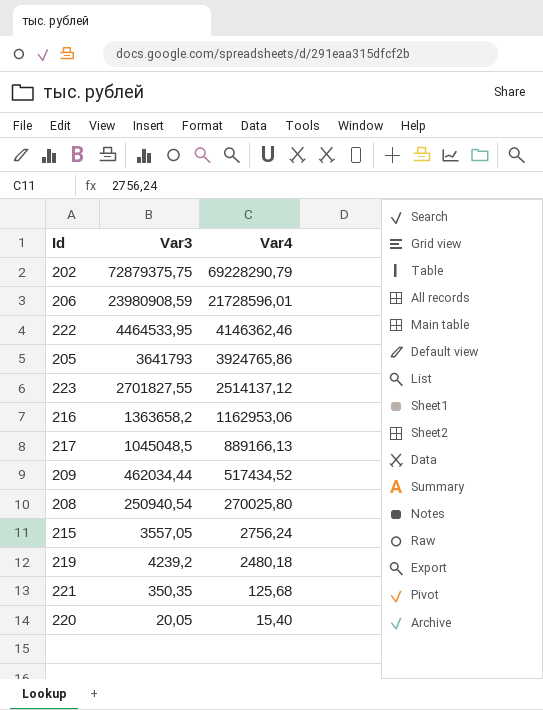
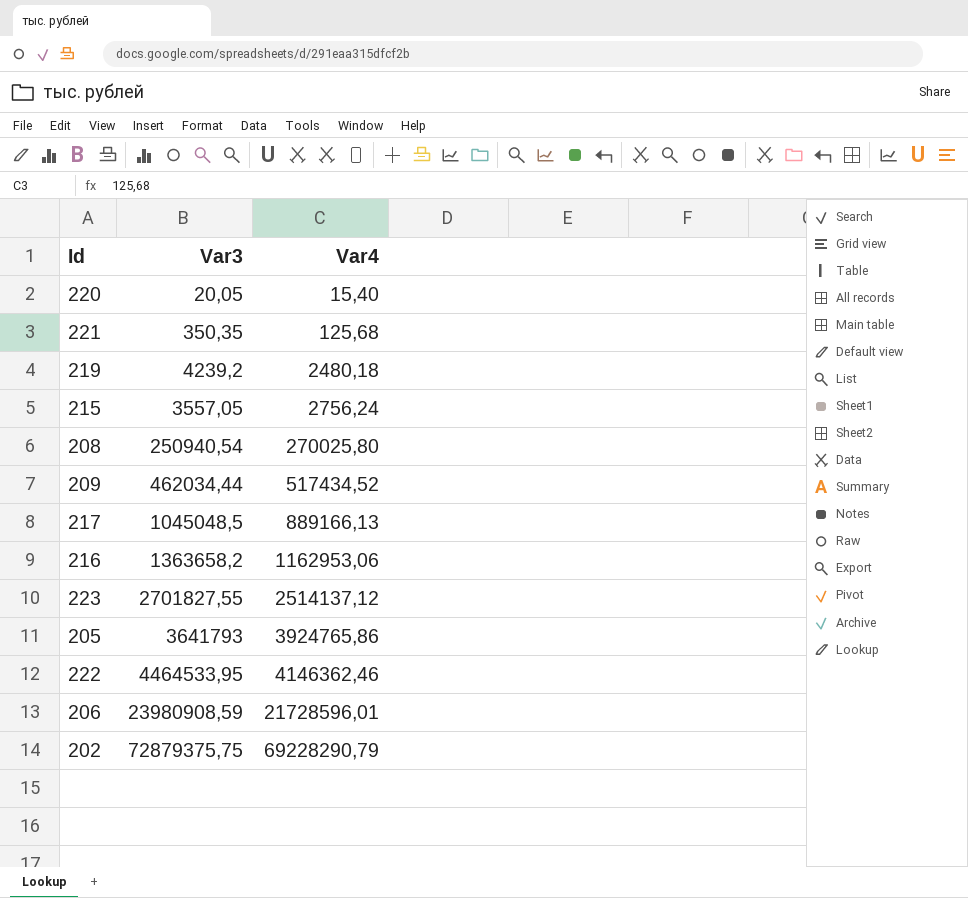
row order: Var4 descending -> Var4 ascending

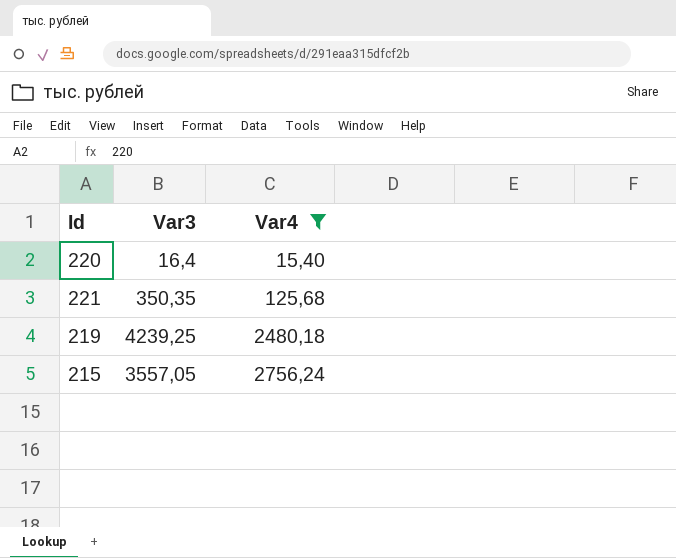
filter: none -> Var4 <= 2756,24
220 | Var3: 20,05 -> 16,4
219 | Var3: 4239,2 -> 4239,25

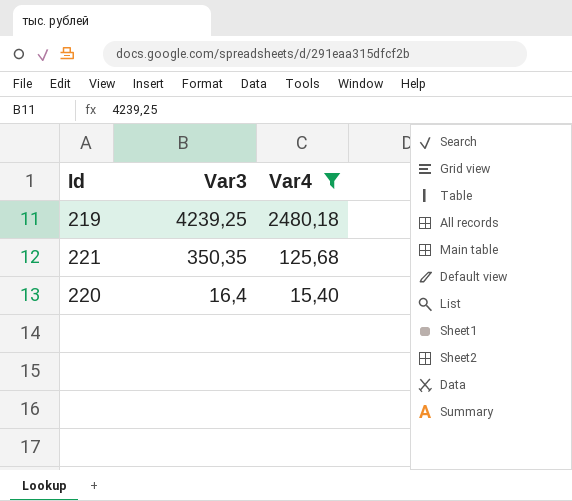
row order: Var4 ascending -> Var3 descending
row 215: 3557,05 | 2756,24 -> none

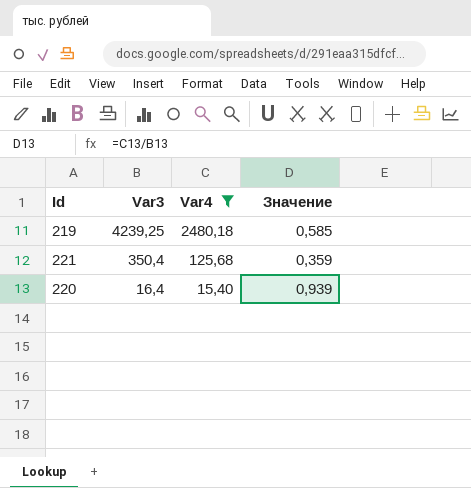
column Значение | formula: none -> [Var4] / [Var3]
221 | Var3: 350,35 -> 350,4

